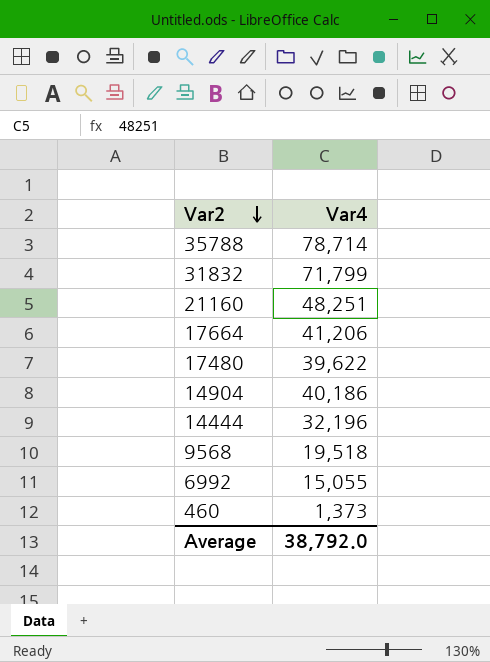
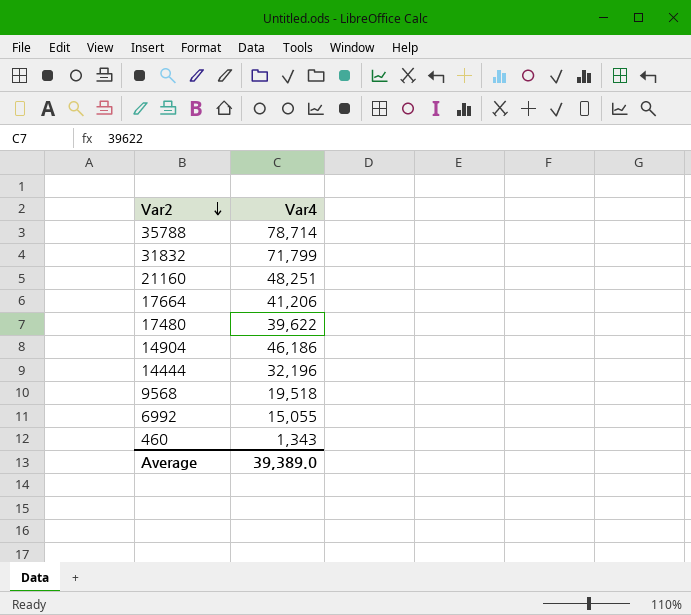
14904 | Var4: 40,186 -> 46,186
460 | Var4: 1,373 -> 1,343
Average | Var4: 38,792.0 -> 39,389.0

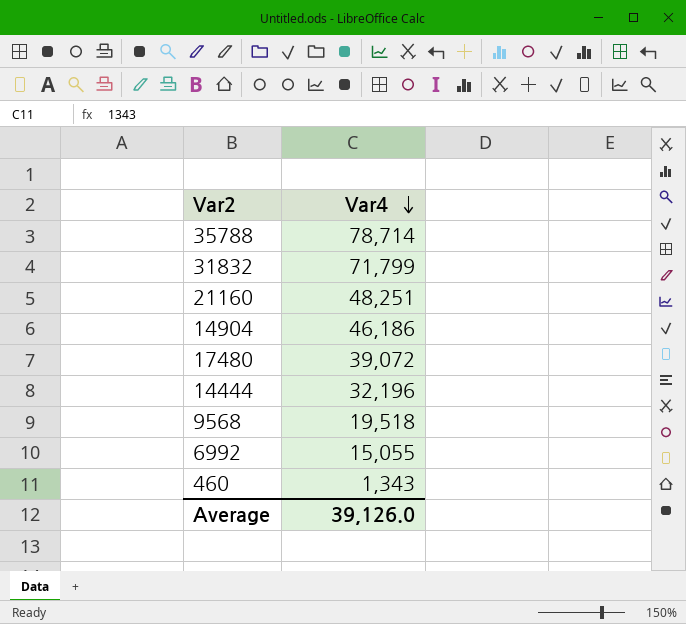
row order: Var2 descending -> Var4 descending
row 17664: 41,206 -> none
17480 | Var4: 39,622 -> 39,072
Average | Var4: 39,389.0 -> 39,126.0

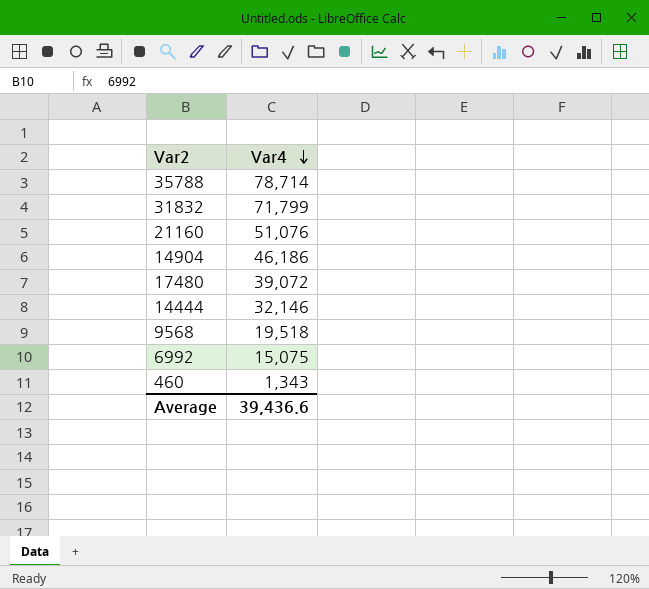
21160 | Var4: 48,251 -> 51,076
14444 | Var4: 32,196 -> 32,146
6992 | Var4: 15,055 -> 15,075
Average | Var4: 39,126.0 -> 39,436.6

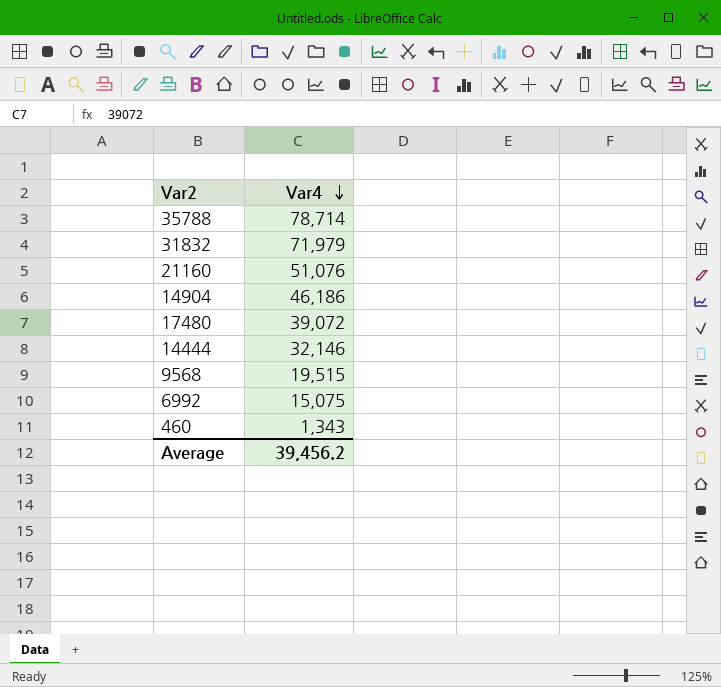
31832 | Var4: 71,799 -> 71,979
9568 | Var4: 19,518 -> 19,515
Average | Var4: 39,436.6 -> 39,456.2

